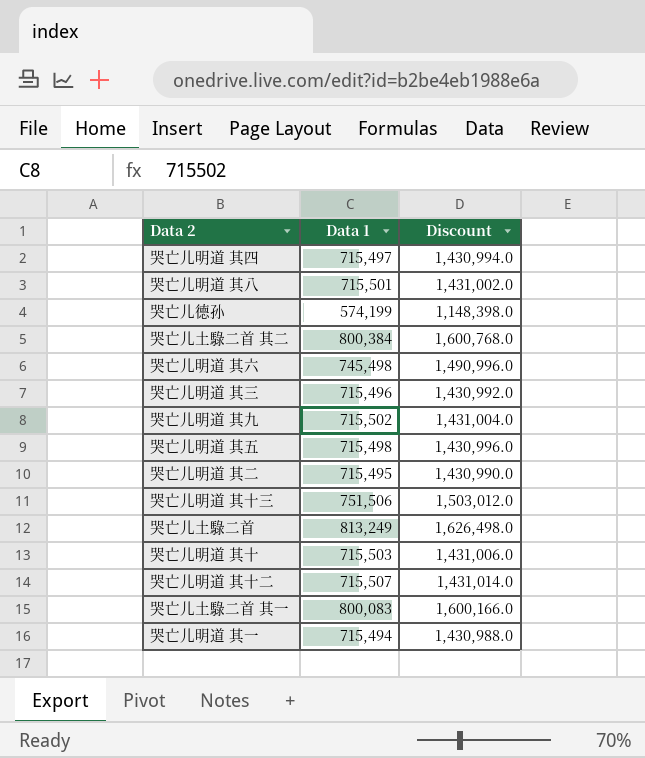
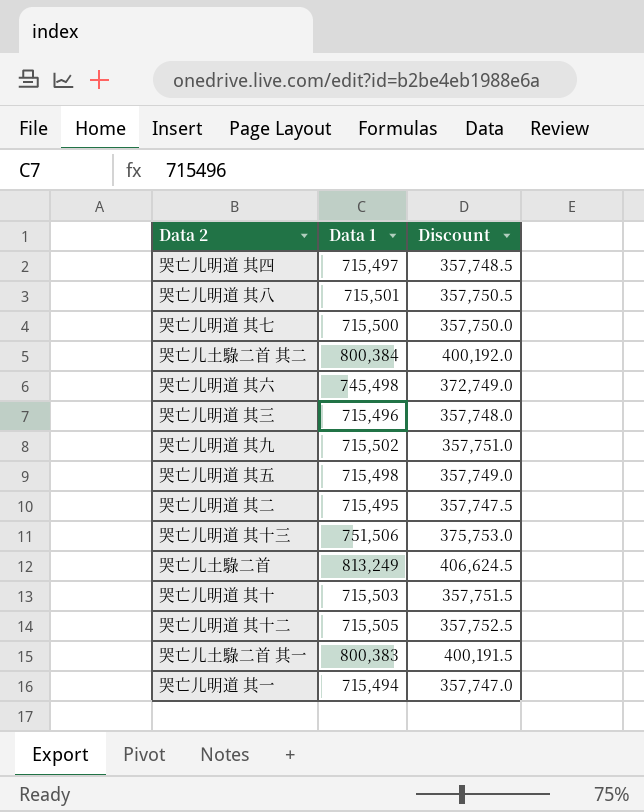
column Discount | formula: [Data 1] * 2 -> [Data 1] * 0.5
row 哭亡儿德孙: 574,199 | 1,148,398.0 -> none
row 哭亡儿明道 其七: none -> 715,500 | 357,750.0
哭亡儿明道 其十二 | Data 1: 715,507 -> 715,505
哭亡儿土騄二首 其一 | Data 1: 800,083 -> 800,383

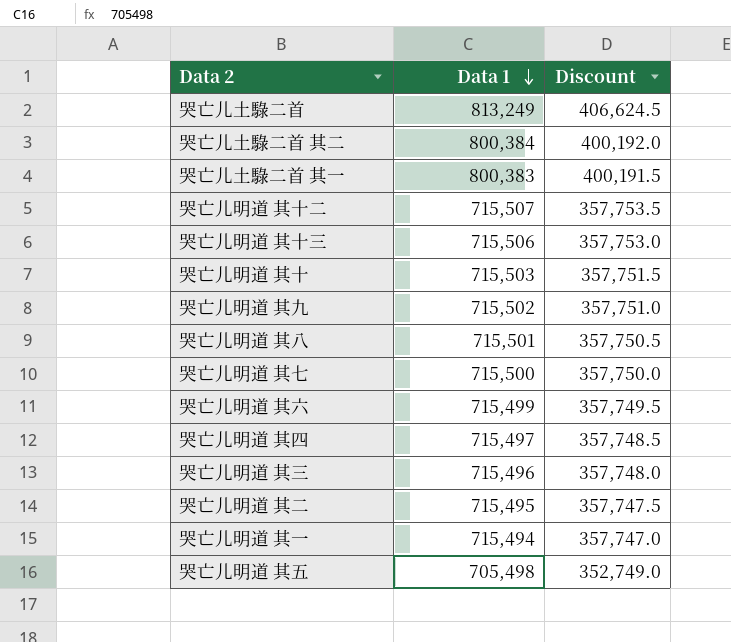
row order: none -> Data 1 descending
哭亡儿明道 其十二 | Data 1: 715,505 -> 715,507
哭亡儿明道 其十二 | Discount: 357,752.5 -> 357,753.5
哭亡儿明道 其十三 | Data 1: 751,506 -> 715,506
哭亡儿明道 其十三 | Discount: 375,753.0 -> 357,753.0
哭亡儿明道 其六 | Data 1: 745,498 -> 715,499
哭亡儿明道 其六 | Discount: 372,749.0 -> 357,749.5
哭亡儿明道 其五 | Data 1: 715,498 -> 705,498
哭亡儿明道 其五 | Discount: 357,749.0 -> 352,749.0

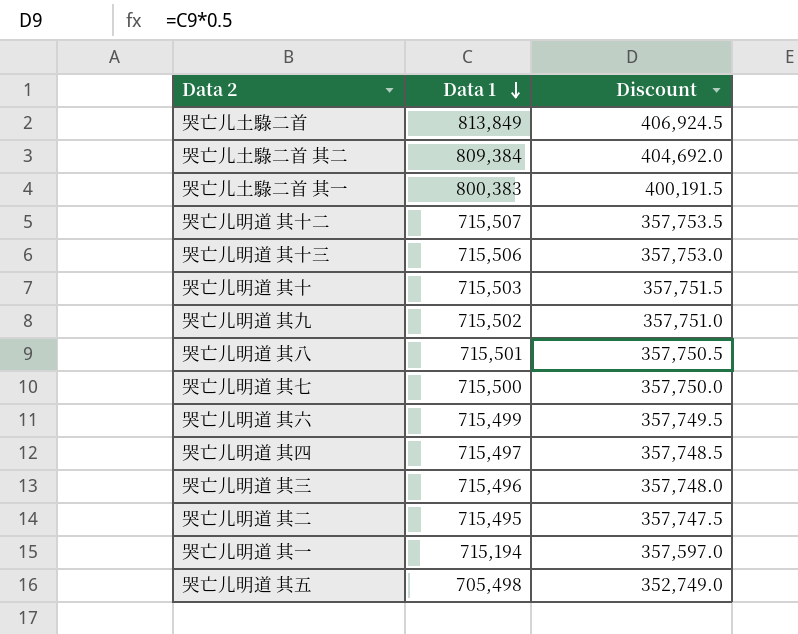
哭亡儿土騄二首 | Data 1: 813,249 -> 813,849
哭亡儿土騄二首 | Discount: 406,624.5 -> 406,924.5
哭亡儿土騄二首 其二 | Data 1: 800,384 -> 809,384
哭亡儿土騄二首 其二 | Discount: 400,192.0 -> 404,692.0
哭亡儿明道 其一 | Data 1: 715,494 -> 715,194
哭亡儿明道 其一 | Discount: 357,747.0 -> 357,597.0

